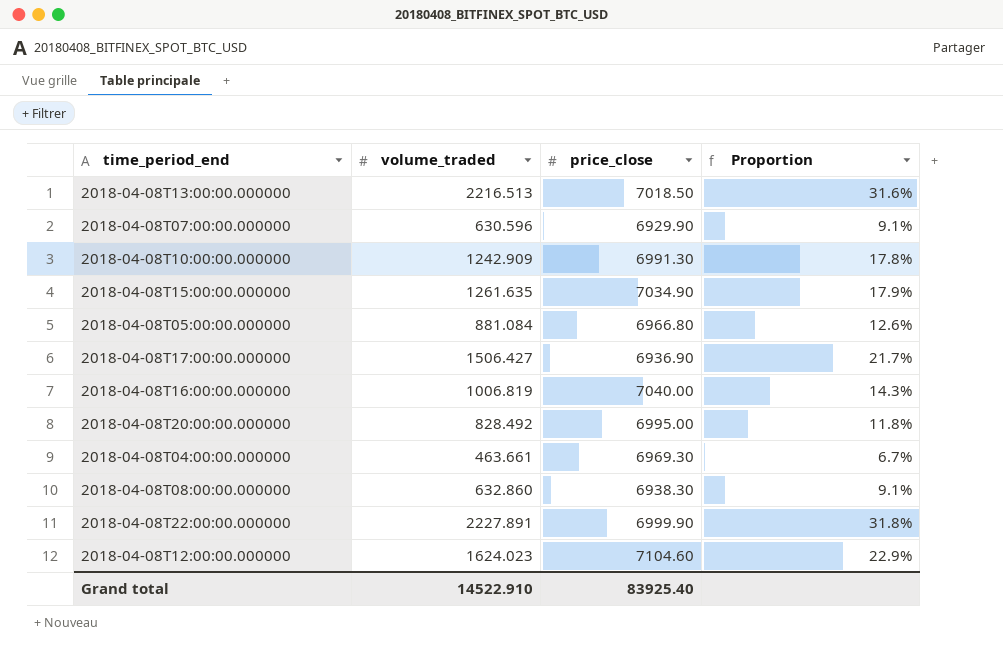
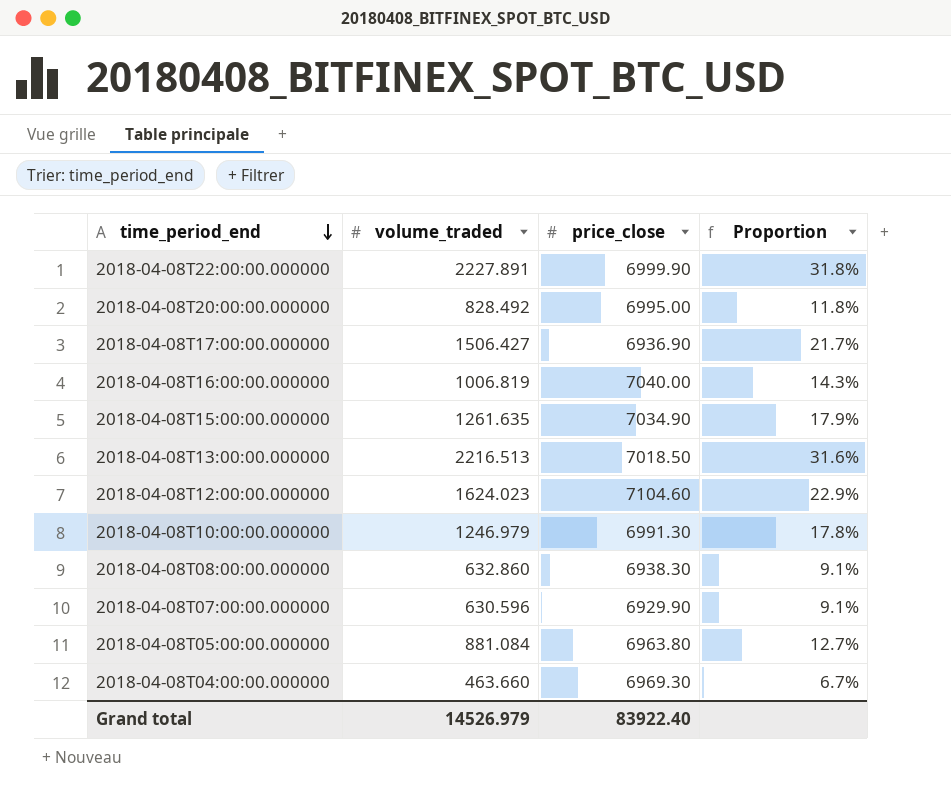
row order: none -> time_period_end descending
2018-04-08T10:00:00.000000 | volume_traded: 1242.909 -> 1246.979
2018-04-08T05:00:00.000000 | price_close: 6966.80 -> 6963.80
2018-04-08T05:00:00.000000 | Proportion: 12.6% -> 12.7%
2018-04-08T04:00:00.000000 | volume_traded: 463.661 -> 463.660
Grand total | volume_traded: 14522.910 -> 14526.979
Grand total | price_close: 83925.40 -> 83922.40

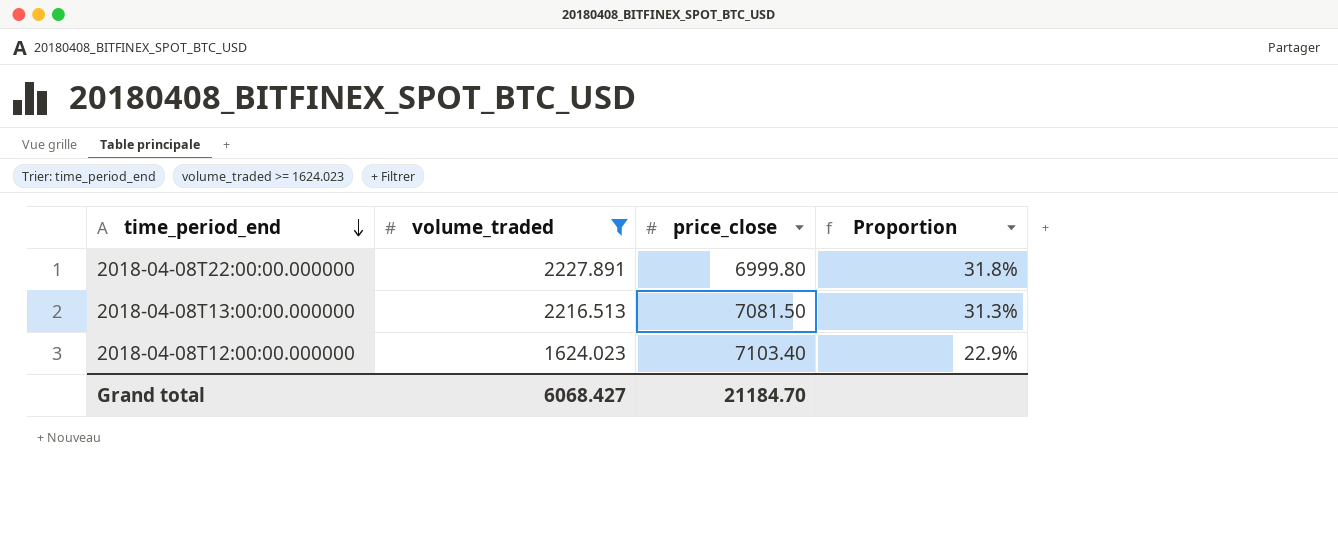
filter: none -> volume_traded >= 1624.023
2018-04-08T22:00:00.000000 | price_close: 6999.90 -> 6999.80
2018-04-08T13:00:00.000000 | price_close: 7018.50 -> 7081.50
2018-04-08T13:00:00.000000 | Proportion: 31.6% -> 31.3%
2018-04-08T12:00:00.000000 | price_close: 7104.60 -> 7103.40
Grand total | volume_traded: 14526.979 -> 6068.427
Grand total | price_close: 83922.40 -> 21184.70

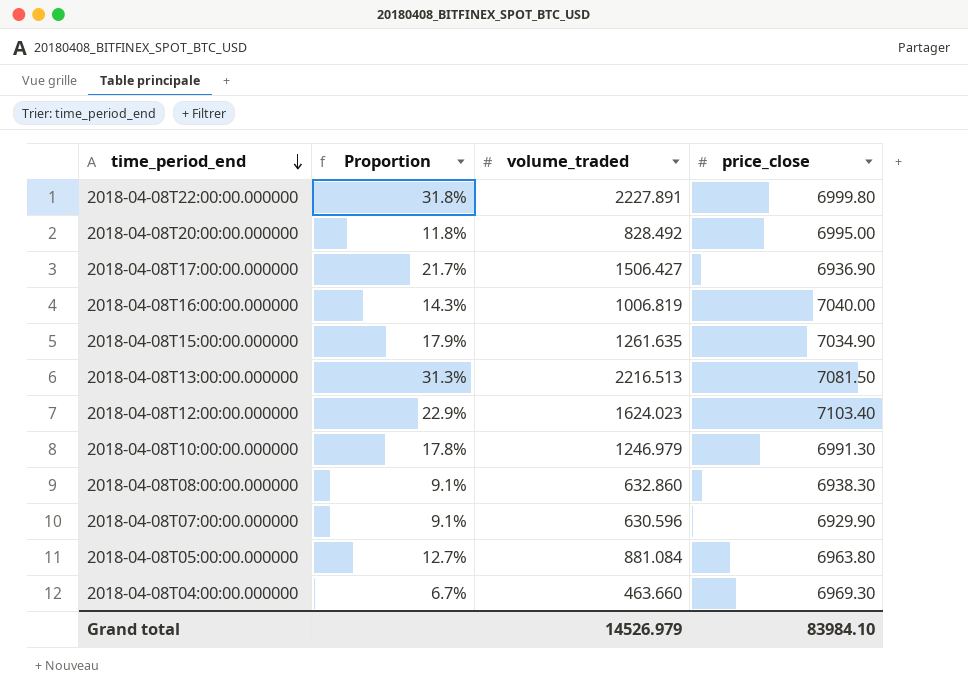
filter: volume_traded >= 1624.023 -> none
column Proportion | position: 4 -> 2
Grand total | volume_traded: 6068.427 -> 14526.979
Grand total | price_close: 21184.70 -> 83984.10

